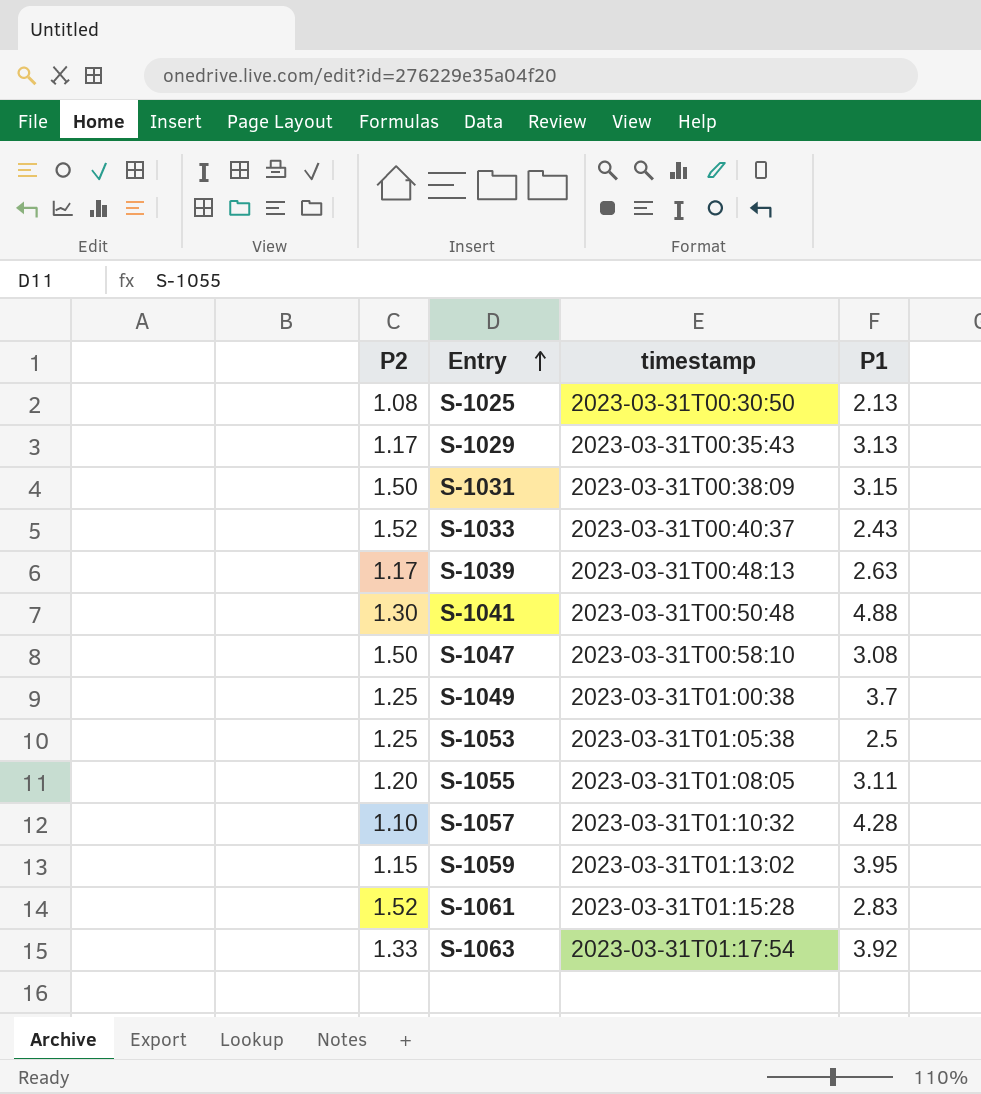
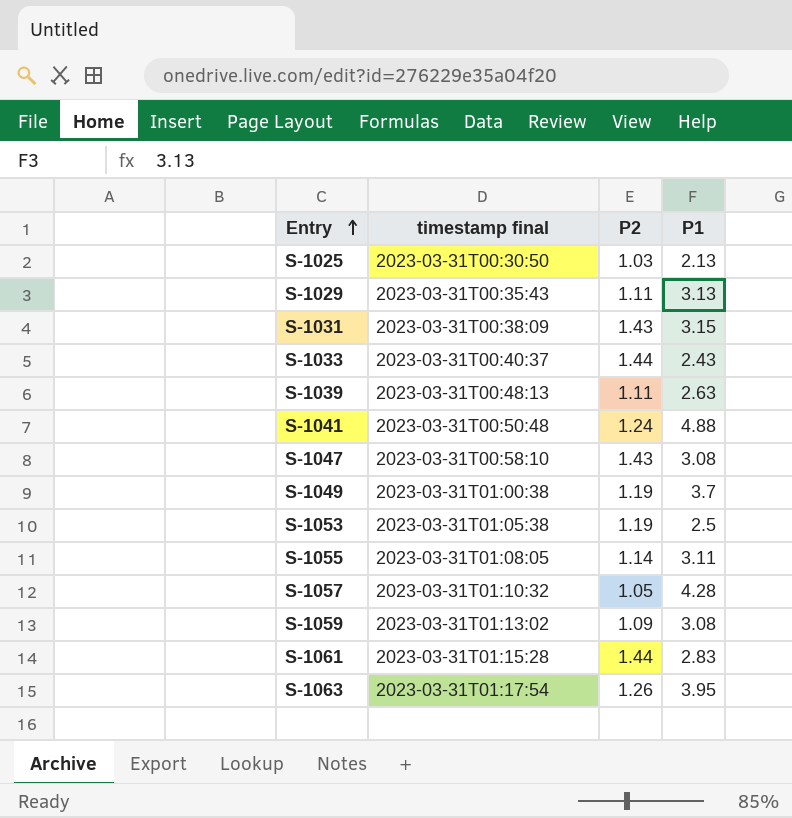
column name: timestamp -> timestamp final
column P2 | position: 1 -> 3
S-1025 | P2: 1.08 -> 1.03
S-1029 | P2: 1.17 -> 1.11
S-1031 | P2: 1.50 -> 1.43
S-1033 | P2: 1.52 -> 1.44
S-1039 | P2: 1.17 -> 1.11
S-1041 | P2: 1.30 -> 1.24
S-1047 | P2: 1.50 -> 1.43
S-1049 | P2: 1.25 -> 1.19
S-1053 | P2: 1.25 -> 1.19
S-1055 | P2: 1.20 -> 1.14
S-1057 | P2: 1.10 -> 1.05
S-1059 | P2: 1.15 -> 1.09
S-1059 | P1: 3.95 -> 3.08
S-1061 | P2: 1.52 -> 1.44
S-1063 | P2: 1.33 -> 1.26
S-1063 | P1: 3.92 -> 3.95

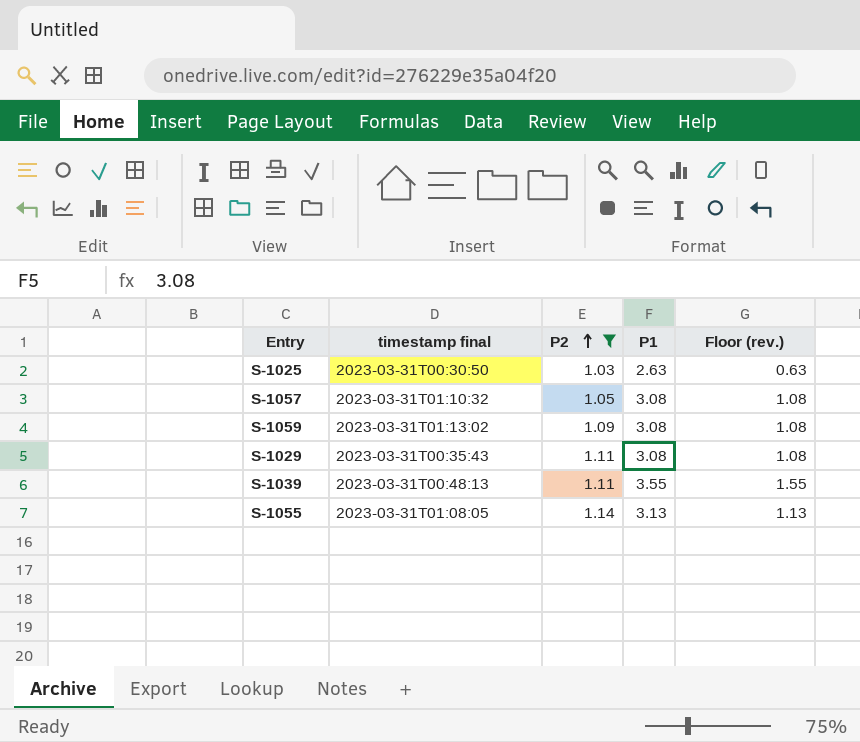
filter: none -> P2 <= 1.14
row order: Entry ascending -> P2 ascending
column Floor (rev.) | formula: none -> [P1] - 2
S-1025 | P1: 2.13 -> 2.63
S-1057 | P1: 4.28 -> 3.08
S-1029 | P1: 3.13 -> 3.08
S-1039 | P1: 2.63 -> 3.55
S-1055 | P1: 3.11 -> 3.13

